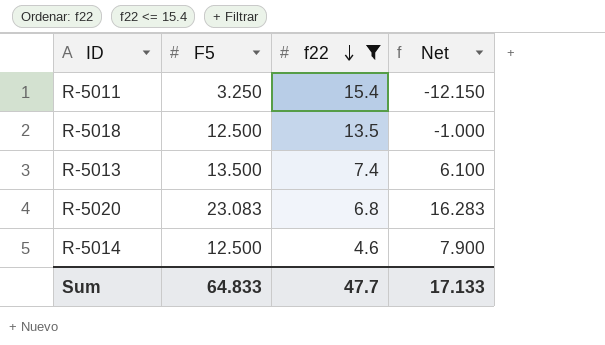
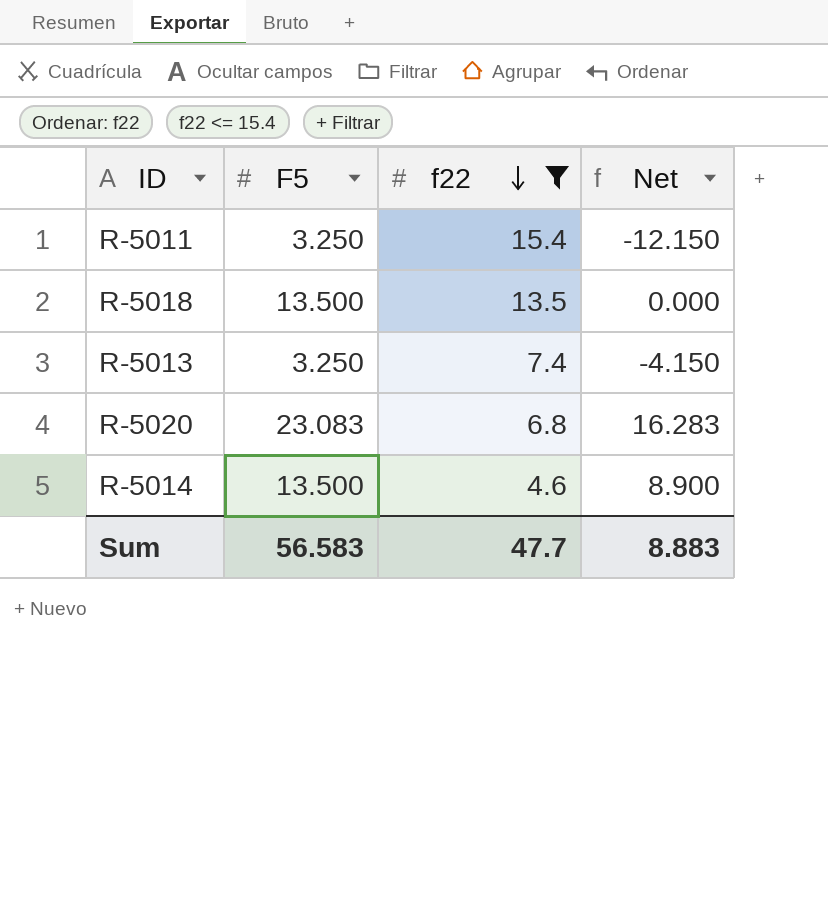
R-5018 | F5: 12.500 -> 13.500
R-5018 | Net: -1.000 -> 0.000
R-5013 | F5: 13.500 -> 3.250
R-5013 | Net: 6.100 -> -4.150
R-5014 | F5: 12.500 -> 13.500
R-5014 | Net: 7.900 -> 8.900
Sum | F5: 64.833 -> 56.583
Sum | Net: 17.133 -> 8.883

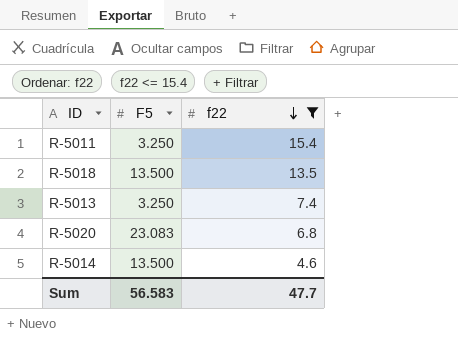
column Net | formula: [F5] - [f22] -> none

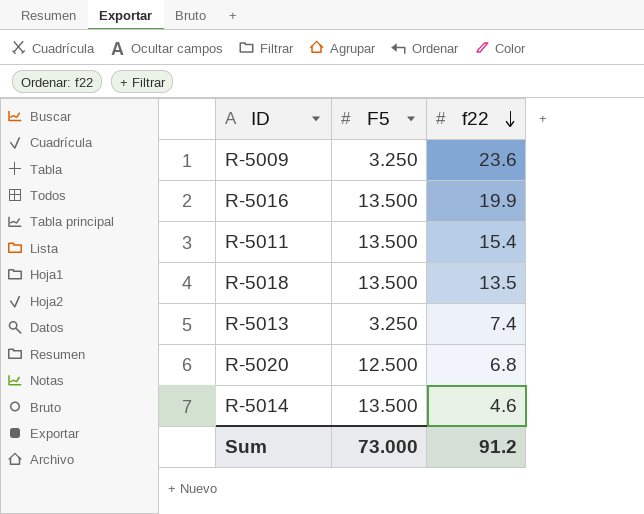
filter: f22 <= 15.4 -> none
R-5011 | F5: 3.250 -> 13.500
R-5020 | F5: 23.083 -> 12.500
Sum | F5: 56.583 -> 73.000
Sum | f22: 47.7 -> 91.2

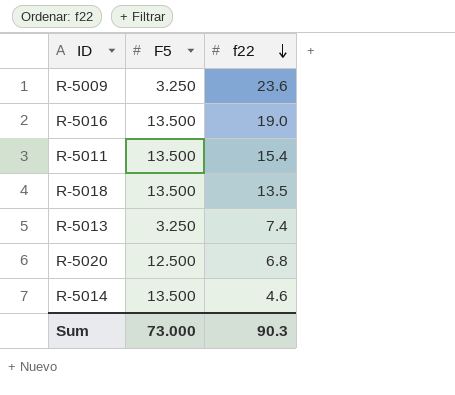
R-5016 | f22: 19.9 -> 19.0
Sum | f22: 91.2 -> 90.3

